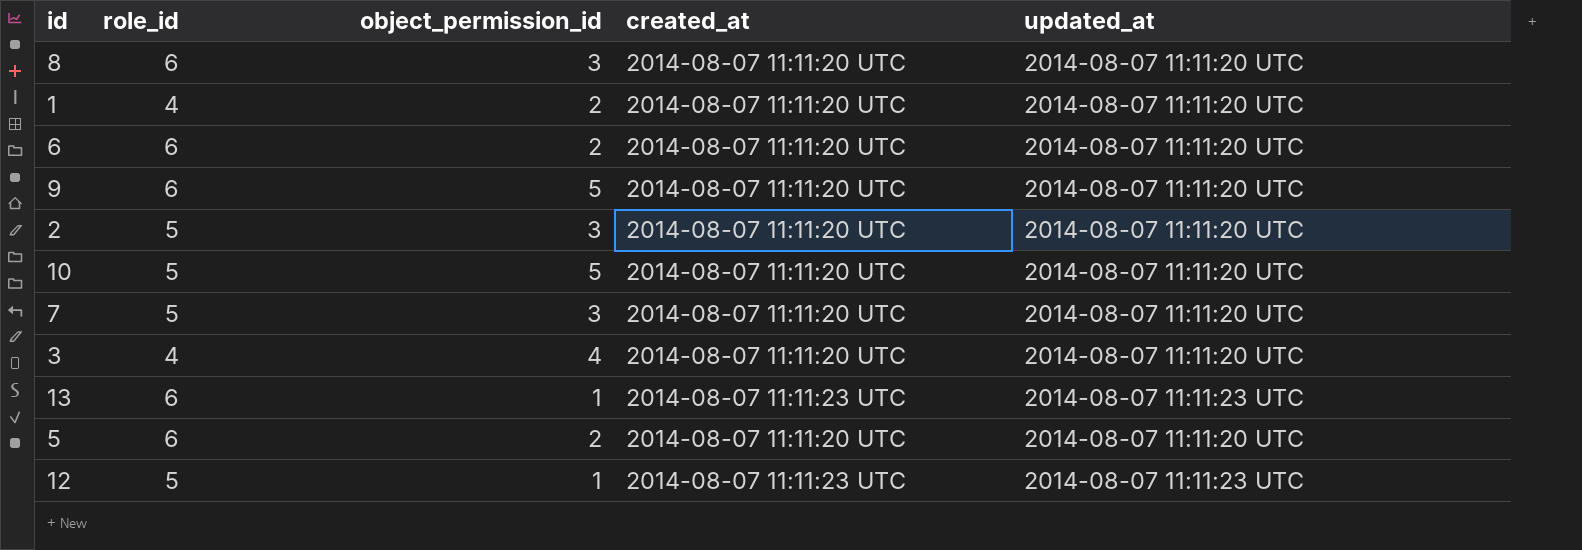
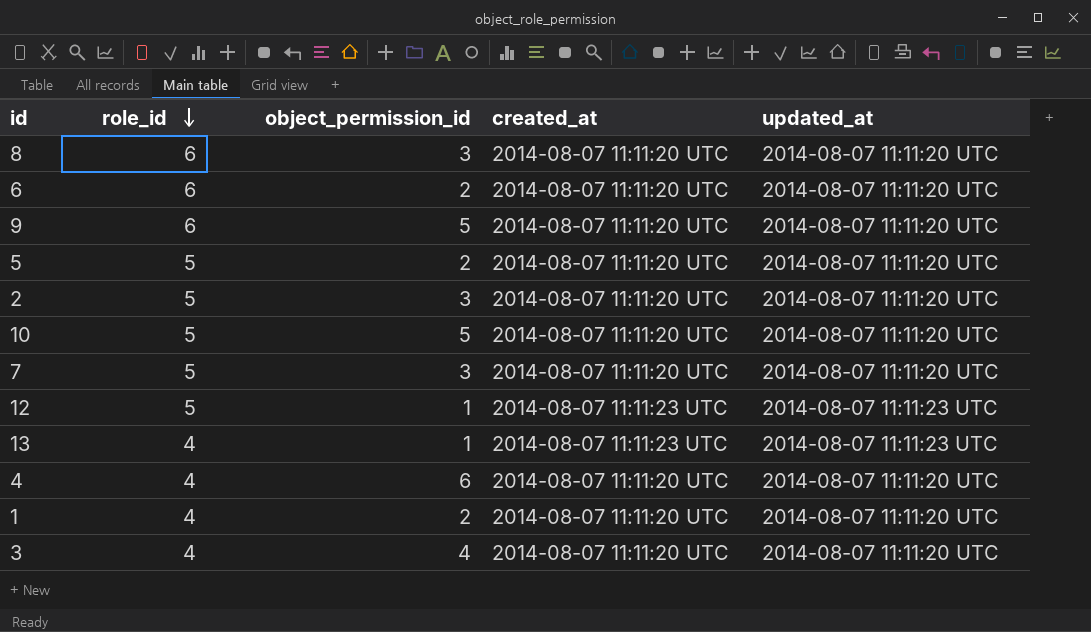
row order: none -> role_id descending
5 | role_id: 6 -> 5
13 | role_id: 6 -> 4
row 4: none -> 4 | 6 | 2014-08-07 11:11:20 UTC | 2014-08-07 11:11:20 UTC

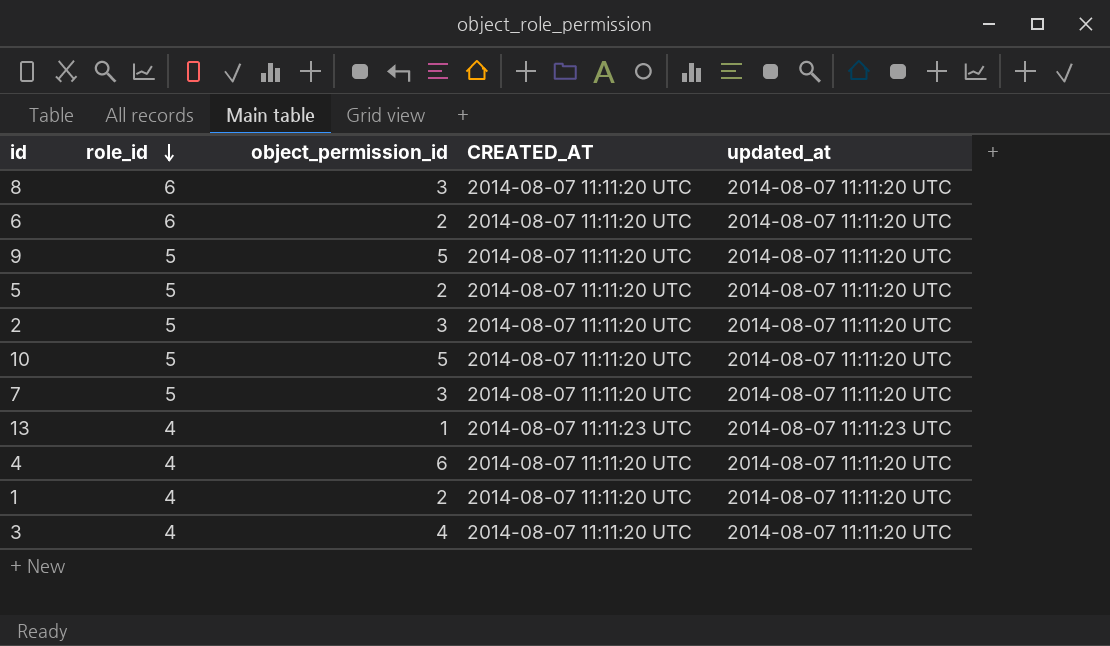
column name: created_at -> CREATED_AT
row 12: 5 | 1 | 2014-08-07 11:11:23 UTC | 2014-08-07 11:11:23 UTC -> none
9 | role_id: 6 -> 5

